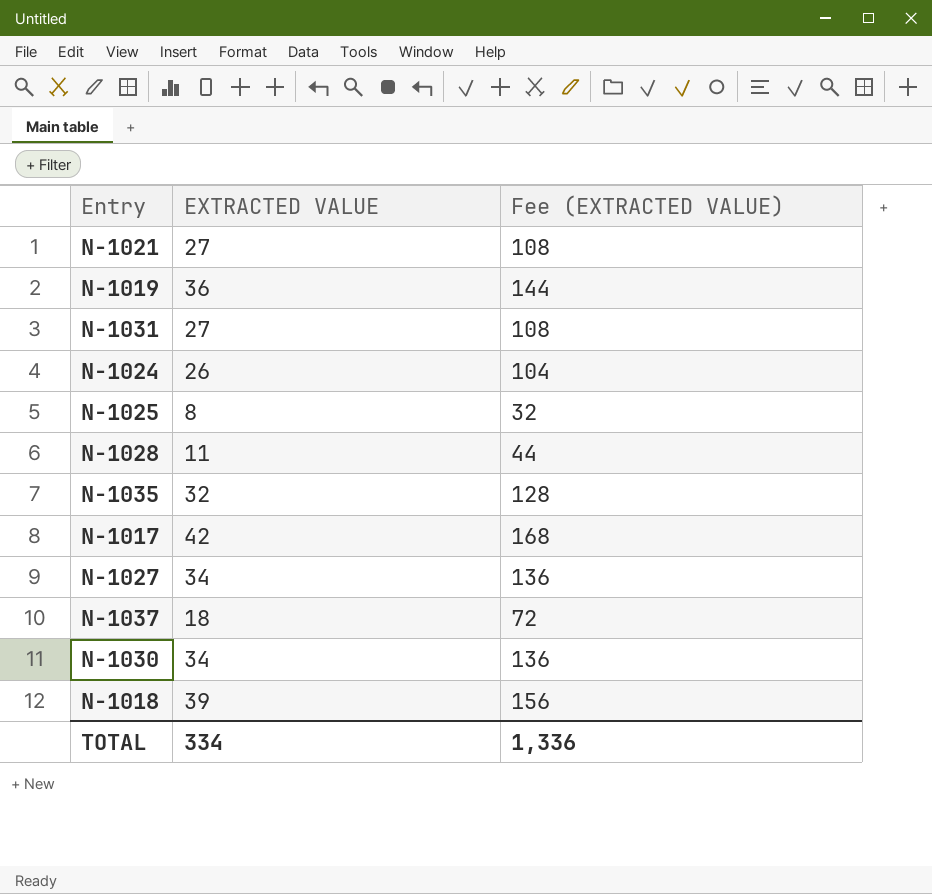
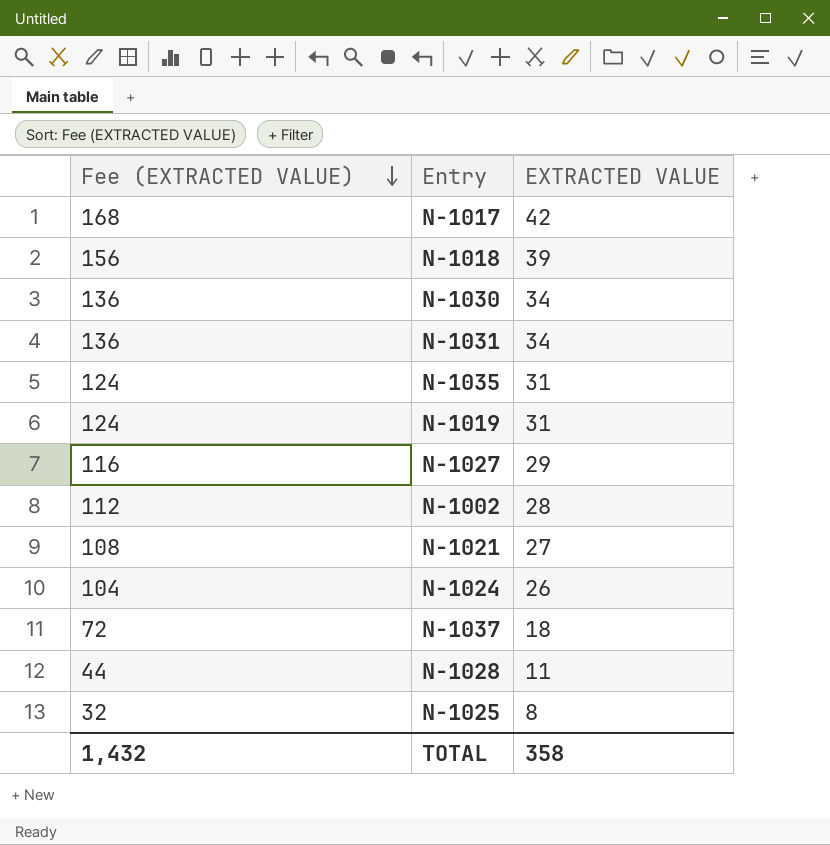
row order: none -> Fee (EXTRACTED VALUE) descending
column Fee (EXTRACTED VALUE) | position: 3 -> 1
N-1031 | Fee (EXTRACTED VALUE): 108 -> 136
N-1031 | EXTRACTED VALUE: 27 -> 34
N-1035 | Fee (EXTRACTED VALUE): 128 -> 124
N-1035 | EXTRACTED VALUE: 32 -> 31
N-1019 | Fee (EXTRACTED VALUE): 144 -> 124
N-1019 | EXTRACTED VALUE: 36 -> 31
N-1027 | Fee (EXTRACTED VALUE): 136 -> 116
N-1027 | EXTRACTED VALUE: 34 -> 29
row N-1002: none -> 112 | 28
TOTAL | Fee (EXTRACTED VALUE): 1,336 -> 1,432
TOTAL | EXTRACTED VALUE: 334 -> 358

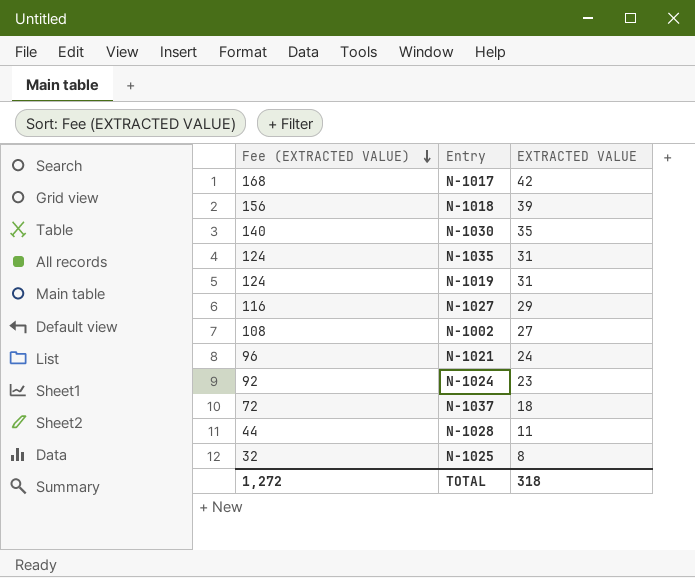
row N-1031: 136 | 34 -> none
N-1030 | Fee (EXTRACTED VALUE): 136 -> 140
N-1030 | EXTRACTED VALUE: 34 -> 35
N-1002 | Fee (EXTRACTED VALUE): 112 -> 108
N-1002 | EXTRACTED VALUE: 28 -> 27
N-1021 | Fee (EXTRACTED VALUE): 108 -> 96
N-1021 | EXTRACTED VALUE: 27 -> 24
N-1024 | Fee (EXTRACTED VALUE): 104 -> 92
N-1024 | EXTRACTED VALUE: 26 -> 23
TOTAL | Fee (EXTRACTED VALUE): 1,432 -> 1,272
TOTAL | EXTRACTED VALUE: 358 -> 318

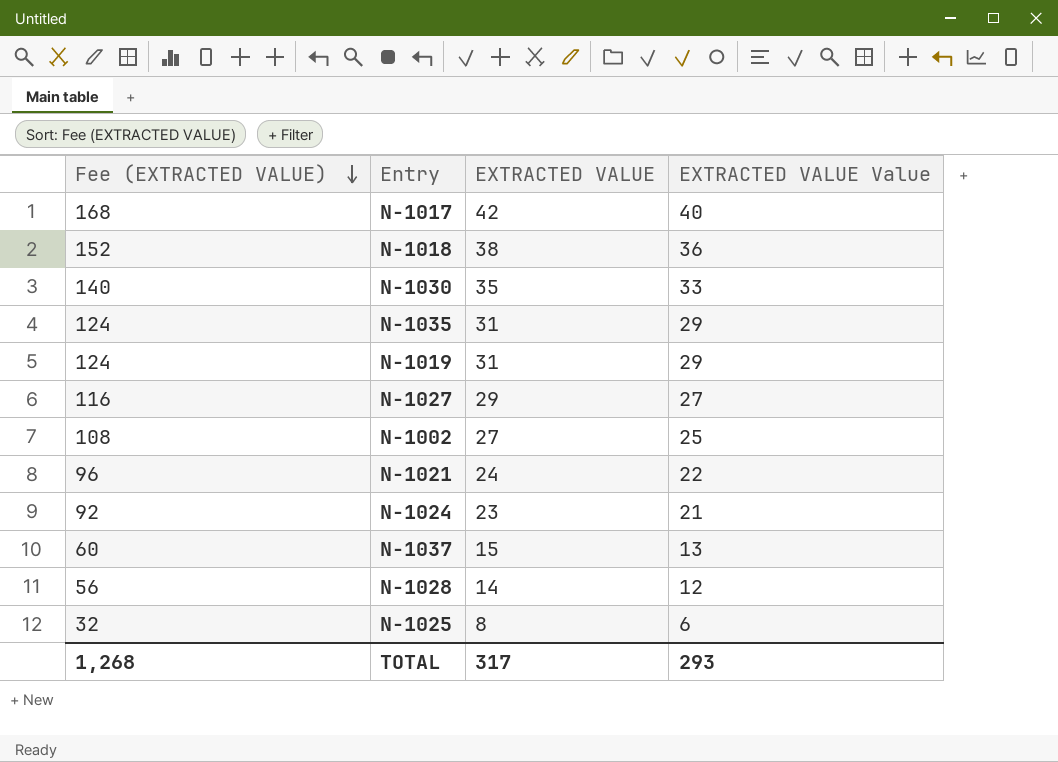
column EXTRACTED VALUE Value | formula: none -> [EXTRACTED VALUE] - 2
N-1018 | Fee (EXTRACTED VALUE): 156 -> 152
N-1018 | EXTRACTED VALUE: 39 -> 38
N-1037 | Fee (EXTRACTED VALUE): 72 -> 60
N-1037 | EXTRACTED VALUE: 18 -> 15
N-1028 | Fee (EXTRACTED VALUE): 44 -> 56
N-1028 | EXTRACTED VALUE: 11 -> 14
TOTAL | Fee (EXTRACTED VALUE): 1,272 -> 1,268
TOTAL | EXTRACTED VALUE: 318 -> 317

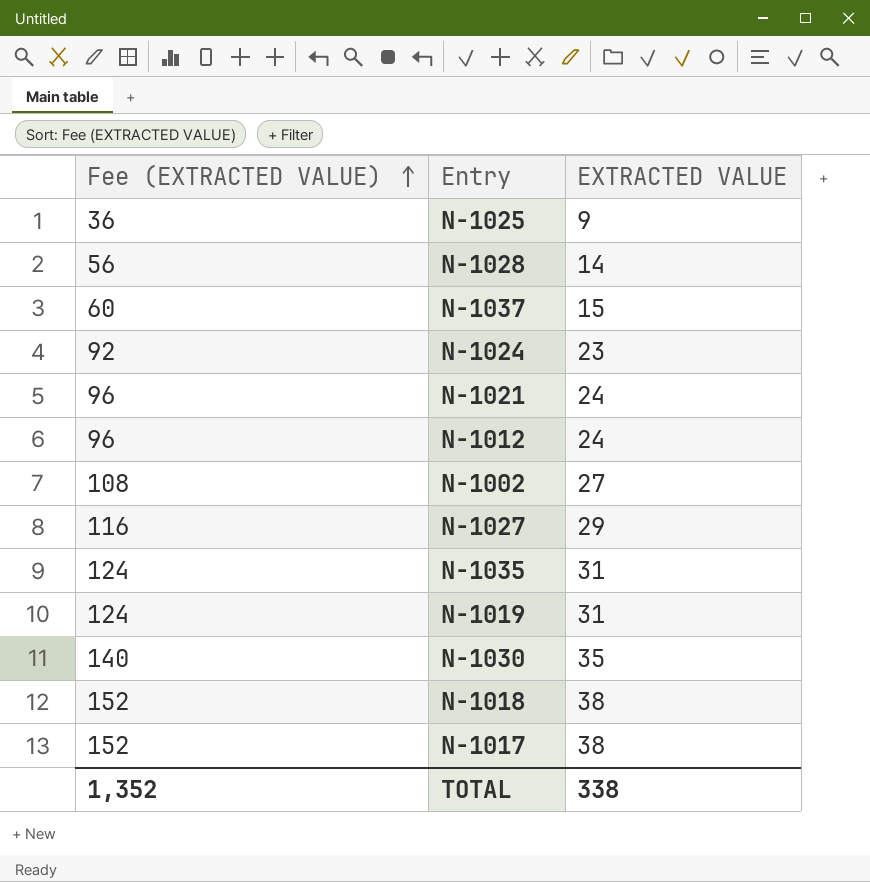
row order: Fee (EXTRACTED VALUE) descending -> Fee (EXTRACTED VALUE) ascending
column EXTRACTED VALUE Value | formula: [EXTRACTED VALUE] - 2 -> none
N-1025 | Fee (EXTRACTED VALUE): 32 -> 36
N-1025 | EXTRACTED VALUE: 8 -> 9
row N-1012: none -> 96 | 24
N-1017 | Fee (EXTRACTED VALUE): 168 -> 152
N-1017 | EXTRACTED VALUE: 42 -> 38
TOTAL | Fee (EXTRACTED VALUE): 1,268 -> 1,352
TOTAL | EXTRACTED VALUE: 317 -> 338

